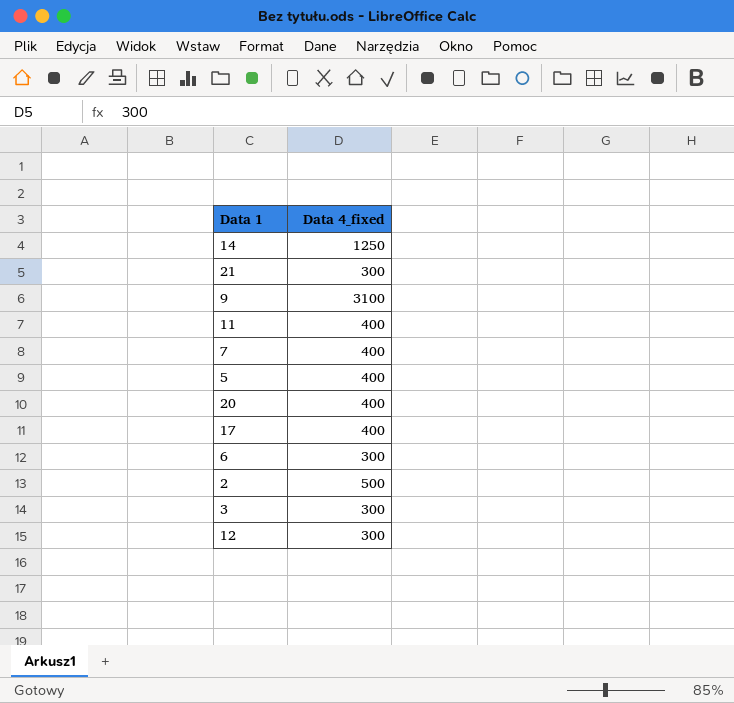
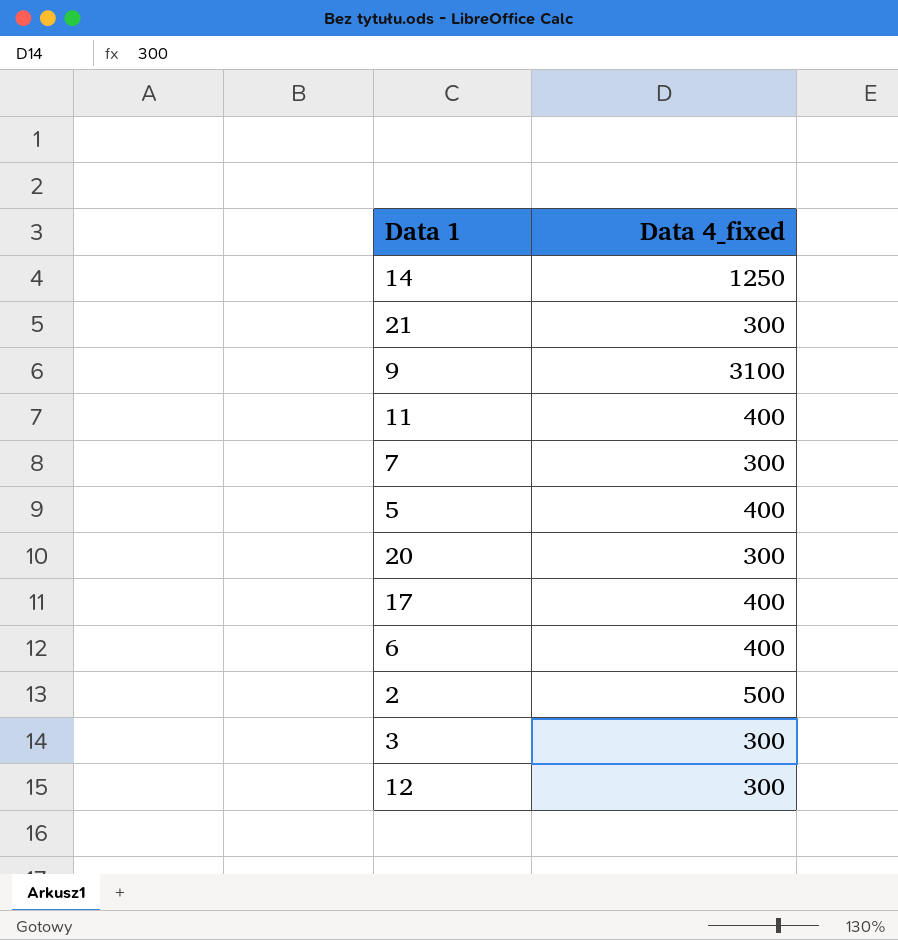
7 | Data 4_fixed: 400 -> 300
20 | Data 4_fixed: 400 -> 300
6 | Data 4_fixed: 300 -> 400

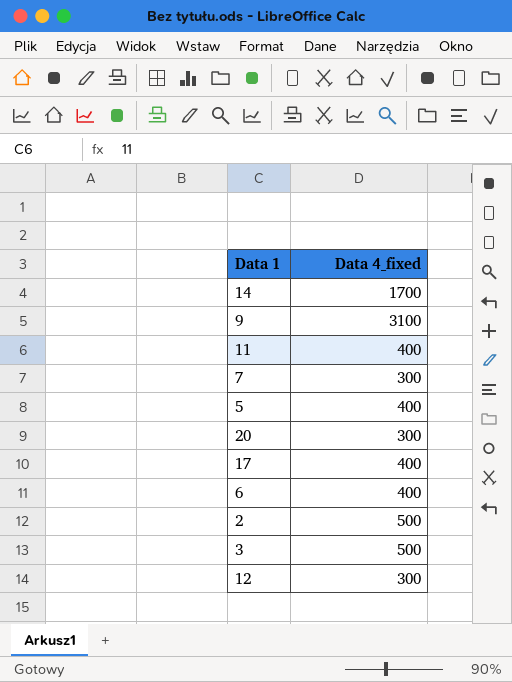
row 21: 300 -> none
14 | Data 4_fixed: 1250 -> 1700
3 | Data 4_fixed: 300 -> 500

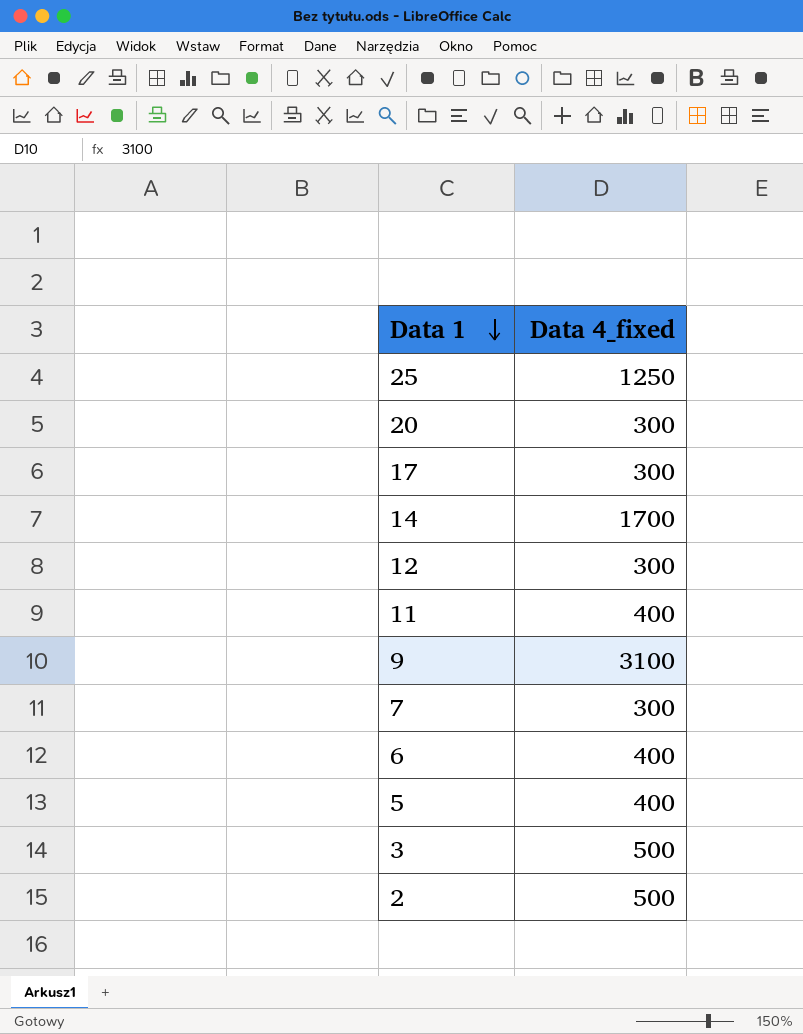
row order: none -> Data 1 descending
row 25: none -> 1250
17 | Data 4_fixed: 400 -> 300

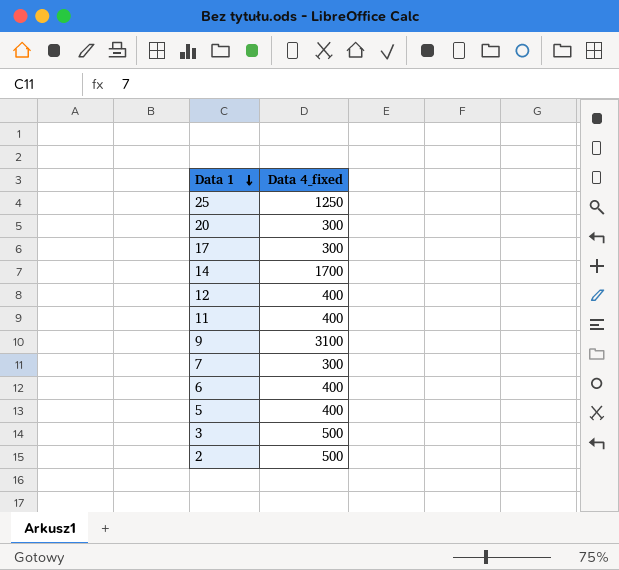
12 | Data 4_fixed: 300 -> 400

